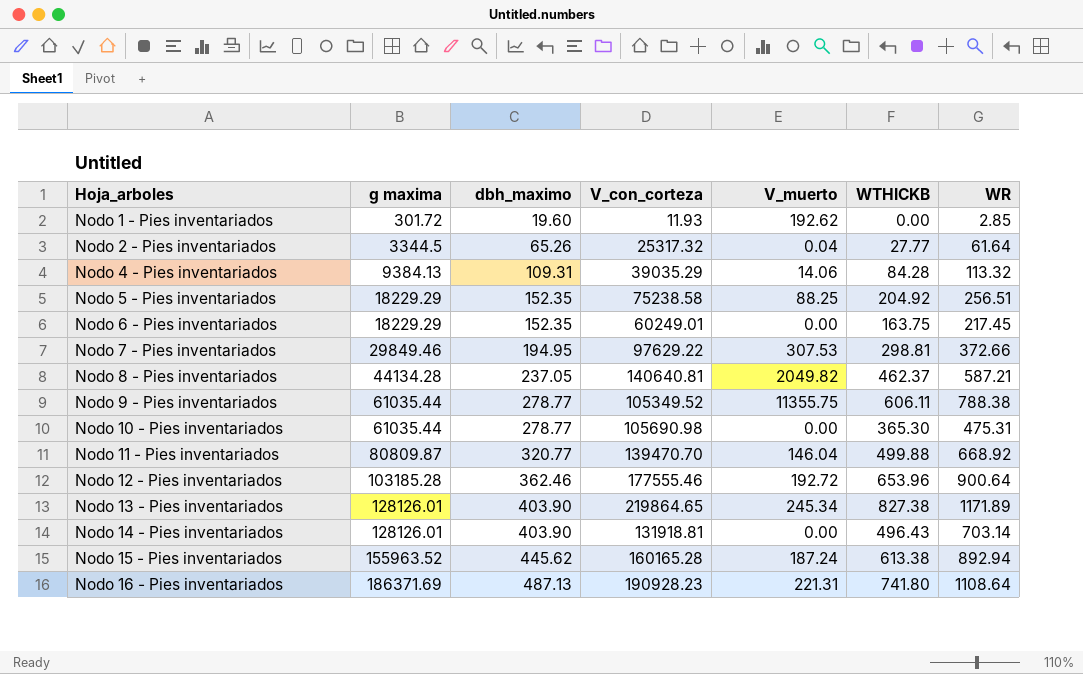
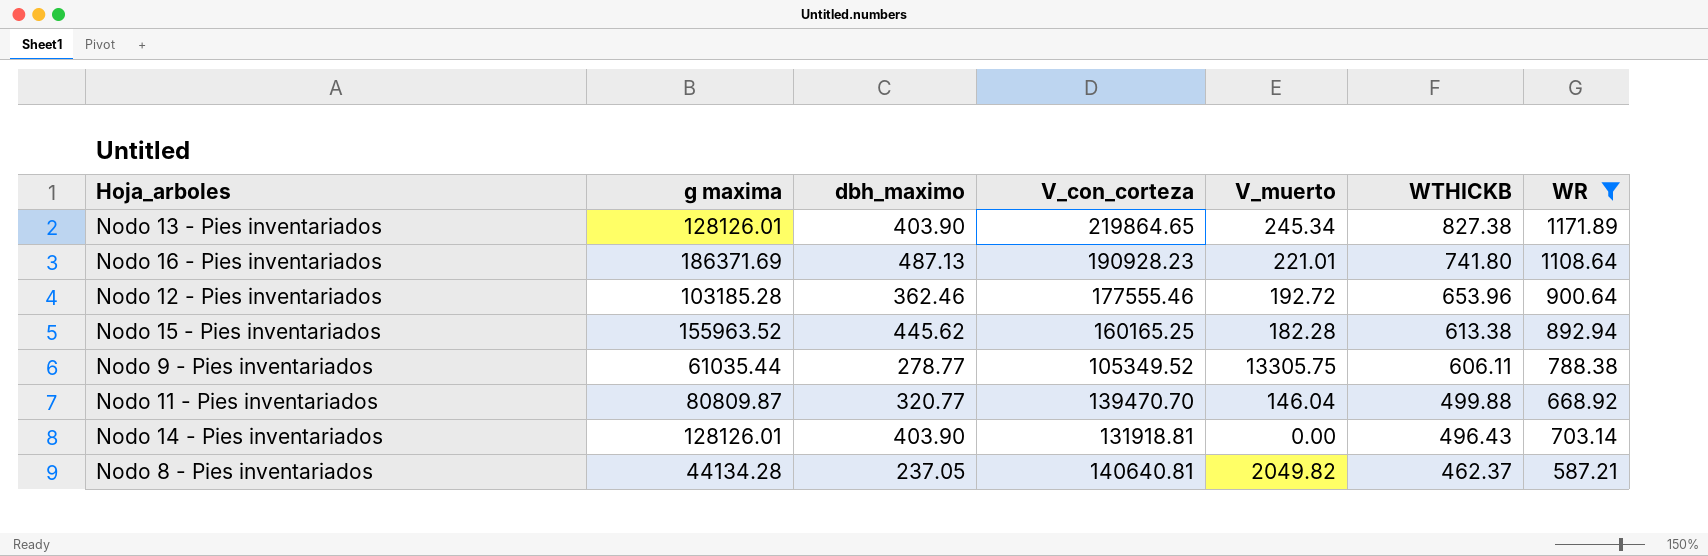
filter: none -> WR >= 587.21
row order: Hoja_arboles ascending -> WTHICKB descending
Nodo 16 - Pies inventariados | V_muerto: 221.31 -> 221.01
Nodo 15 - Pies inventariados | V_con_corteza: 160165.28 -> 160165.25
Nodo 15 - Pies inventariados | V_muerto: 187.24 -> 182.28
Nodo 9 - Pies inventariados | V_muerto: 11355.75 -> 13305.75

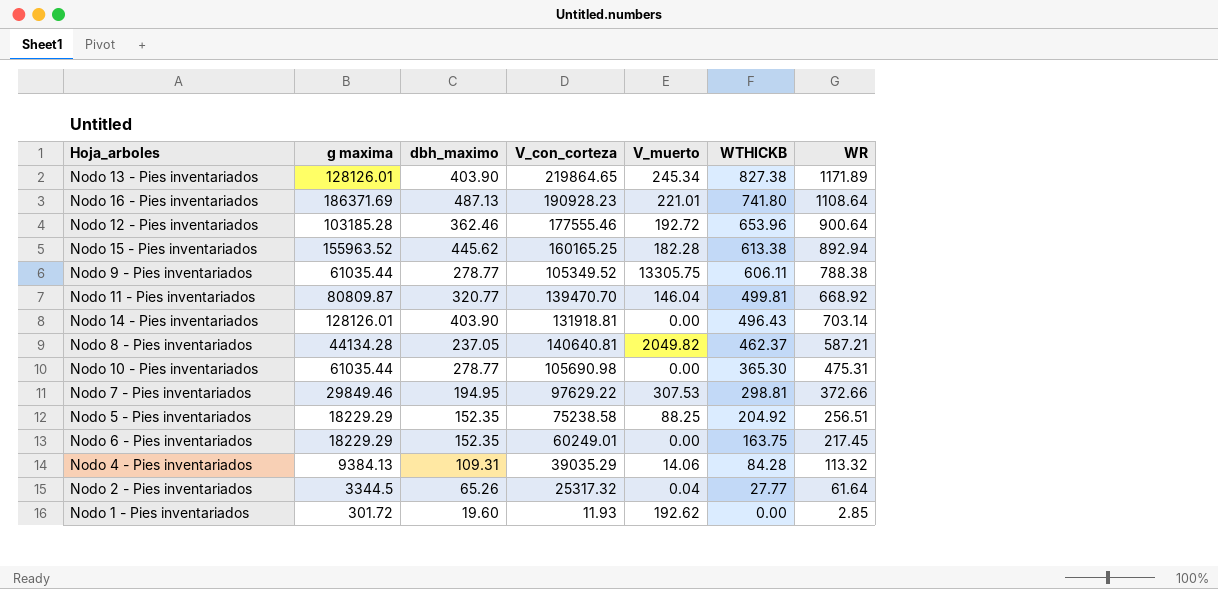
filter: WR >= 587.21 -> none
Nodo 11 - Pies inventariados | WTHICKB: 499.88 -> 499.81

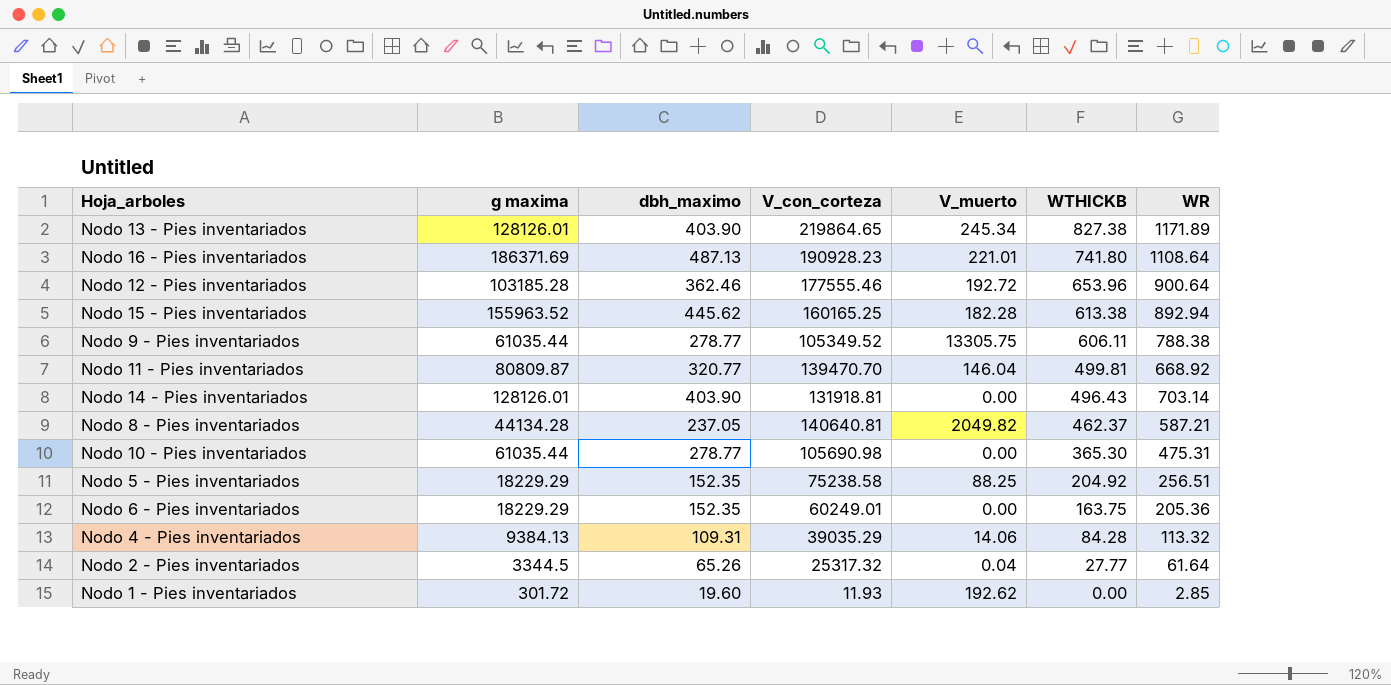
row Nodo 7 - Pies inventariados: 29849.46 | 194.95 | 97629.22 | 307.53 | 298.81 | 372.66 -> none
Nodo 6 - Pies inventariados | WR: 217.45 -> 205.36

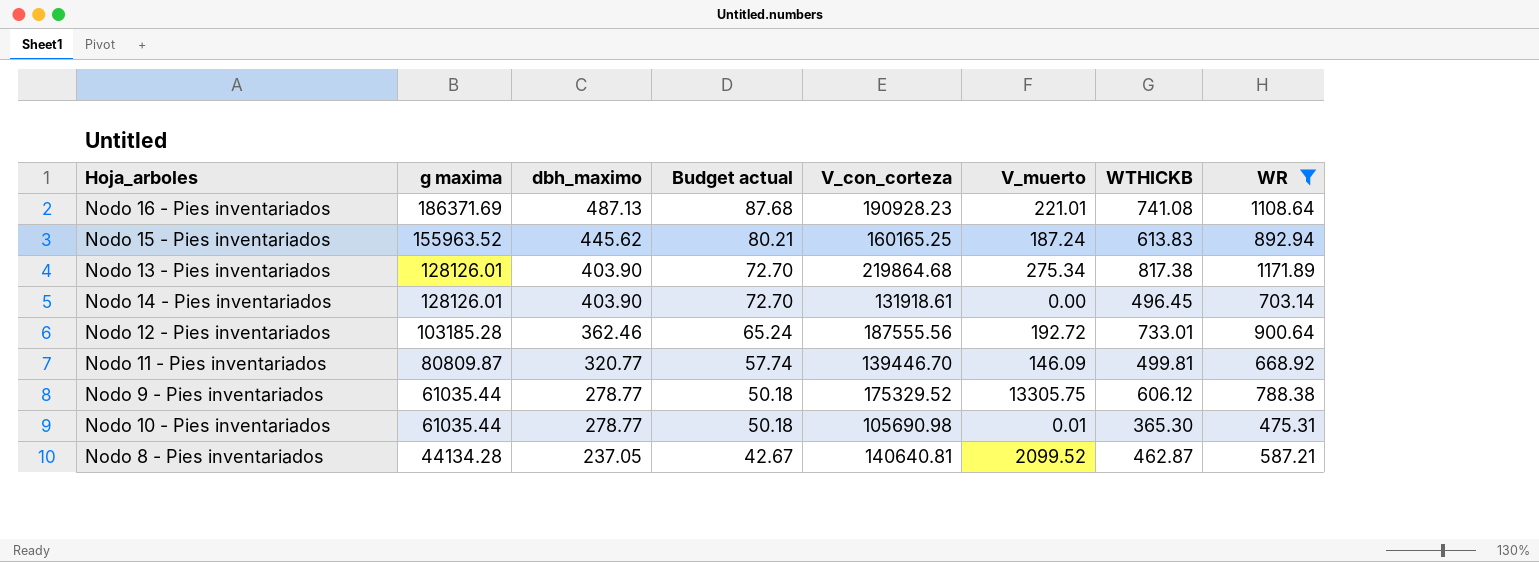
filter: none -> WR >= 475.31
row order: WTHICKB descending -> g maxima descending
column Budget actual | formula: none -> [dbh_maximo] * 0.18
Nodo 16 - Pies inventariados | WTHICKB: 741.80 -> 741.08
Nodo 15 - Pies inventariados | V_muerto: 182.28 -> 187.24
Nodo 15 - Pies inventariados | WTHICKB: 613.38 -> 613.83
Nodo 13 - Pies inventariados | V_con_corteza: 219864.65 -> 219864.68
Nodo 13 - Pies inventariados | V_muerto: 245.34 -> 275.34
Nodo 13 - Pies inventariados | WTHICKB: 827.38 -> 817.38
Nodo 14 - Pies inventariados | V_con_corteza: 131918.81 -> 131918.61
Nodo 14 - Pies inventariados | WTHICKB: 496.43 -> 496.45
Nodo 12 - Pies inventariados | V_con_corteza: 177555.46 -> 187555.56
Nodo 12 - Pies inventariados | WTHICKB: 653.96 -> 733.01
Nodo 11 - Pies inventariados | V_con_corteza: 139470.70 -> 139446.70
Nodo 11 - Pies inventariados | V_muerto: 146.04 -> 146.09
Nodo 9 - Pies inventariados | V_con_corteza: 105349.52 -> 175329.52
Nodo 9 - Pies inventariados | WTHICKB: 606.11 -> 606.12
Nodo 10 - Pies inventariados | V_muerto: 0.00 -> 0.01
Nodo 8 - Pies inventariados | V_muerto: 2049.82 -> 2099.52
Nodo 8 - Pies inventariados | WTHICKB: 462.37 -> 462.87

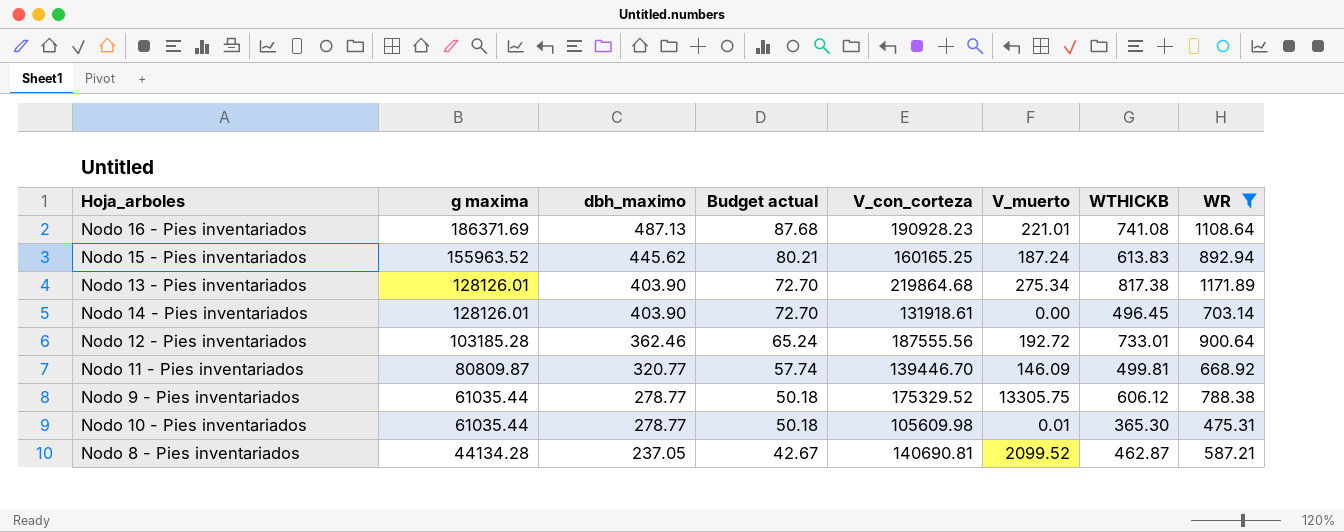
Nodo 10 - Pies inventariados | V_con_corteza: 105690.98 -> 105609.98
Nodo 8 - Pies inventariados | V_con_corteza: 140640.81 -> 140690.81

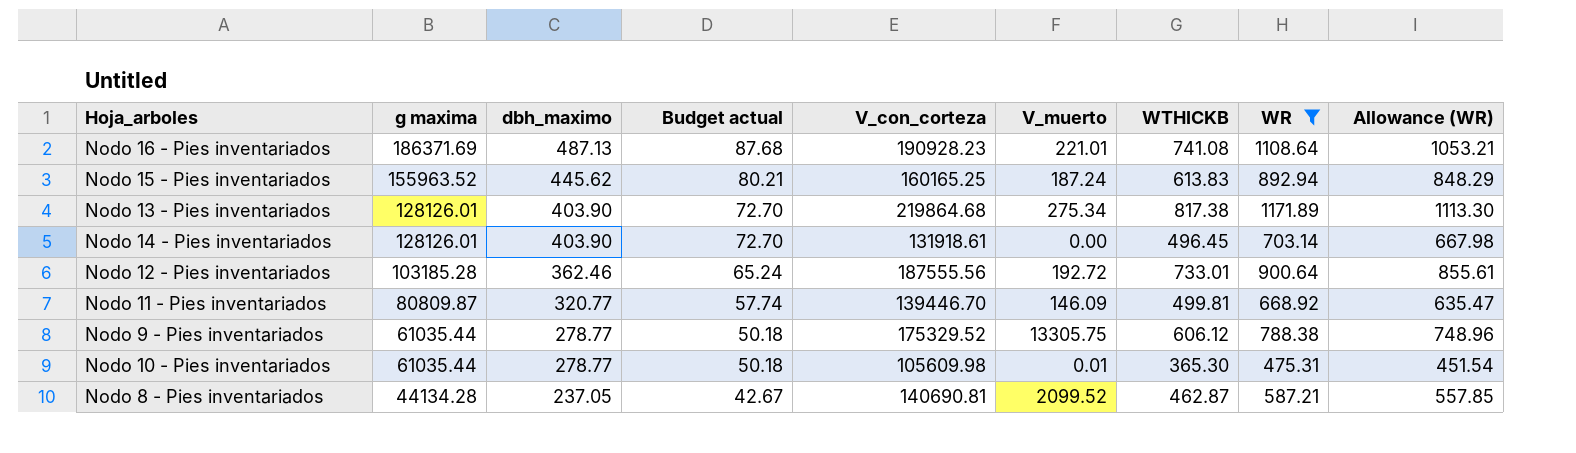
column Allowance (WR) | formula: none -> [WR] * 0.95

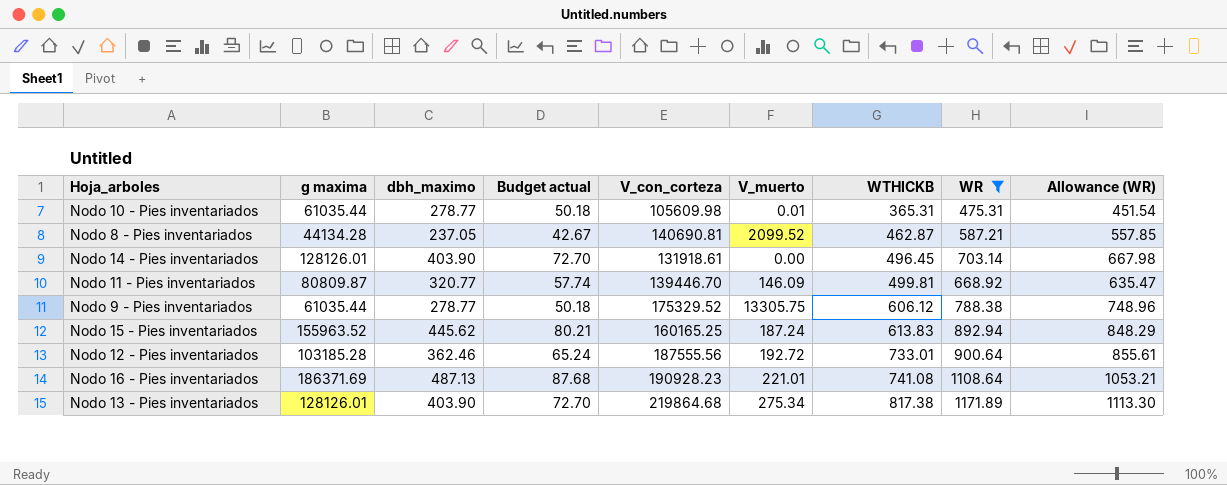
row order: g maxima descending -> WTHICKB ascending
Nodo 10 - Pies inventariados | WTHICKB: 365.30 -> 365.31

